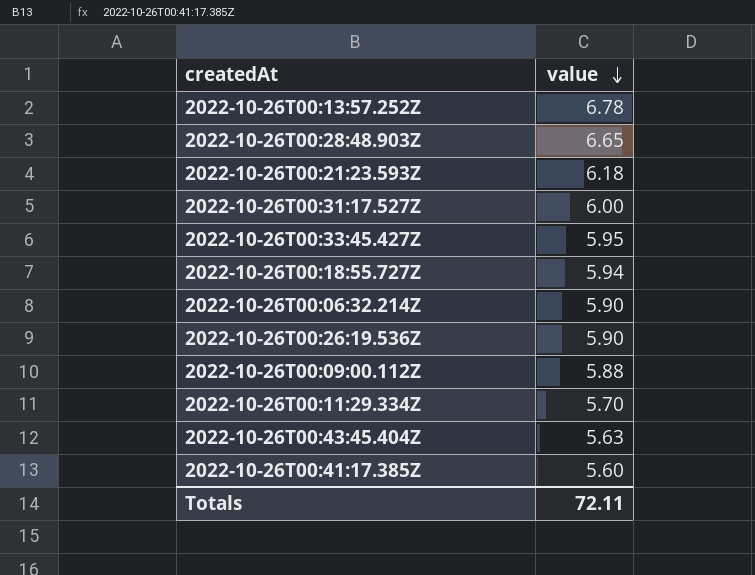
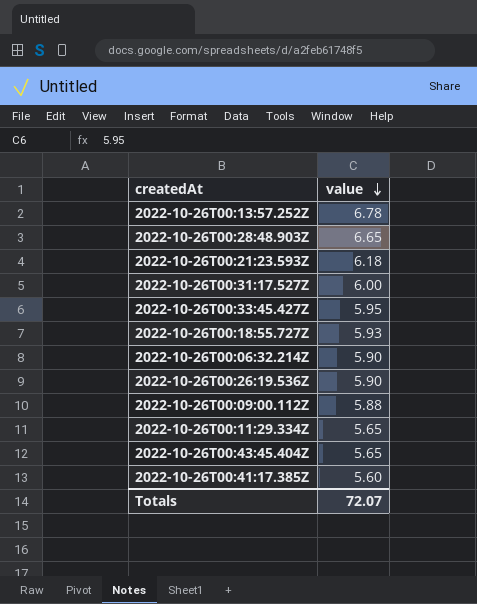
2022-10-26T00:18:55.727Z | value: 5.94 -> 5.93
2022-10-26T00:11:29.334Z | value: 5.70 -> 5.65
2022-10-26T00:43:45.404Z | value: 5.63 -> 5.65
Totals | value: 72.11 -> 72.07

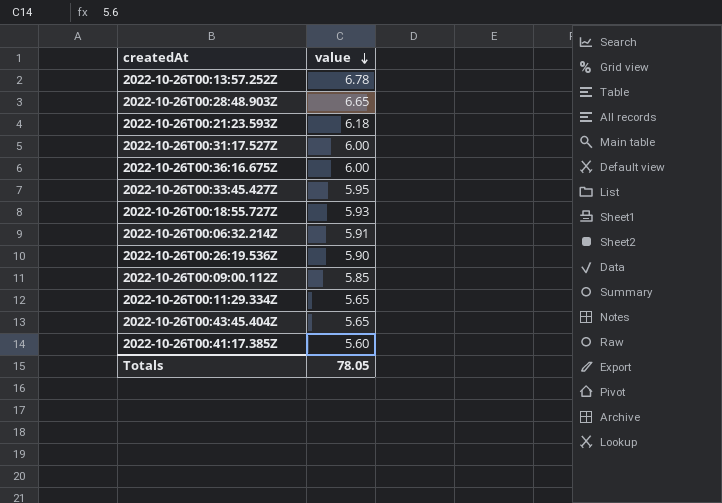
row 2022-10-26T00:36:16.675Z: none -> 6.00
2022-10-26T00:06:32.214Z | value: 5.90 -> 5.91
2022-10-26T00:09:00.112Z | value: 5.88 -> 5.85
Totals | value: 72.07 -> 78.05

